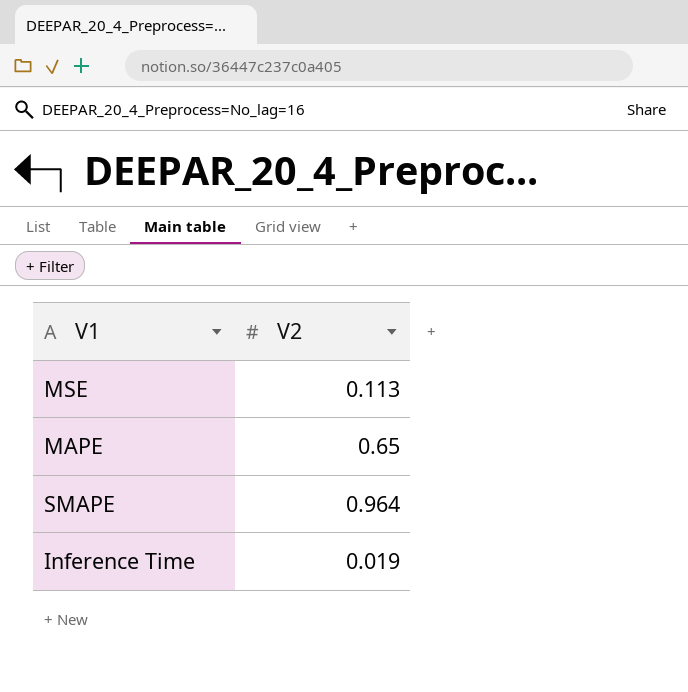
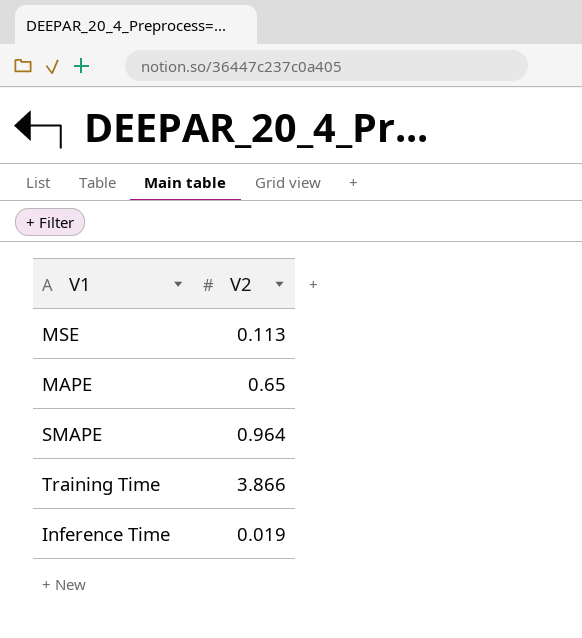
row Training Time: none -> 3.866

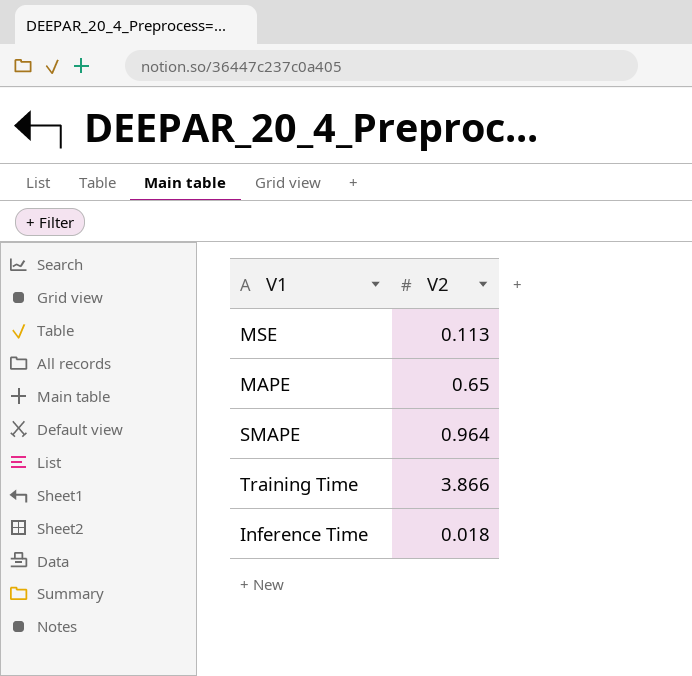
Inference Time | V2: 0.019 -> 0.018

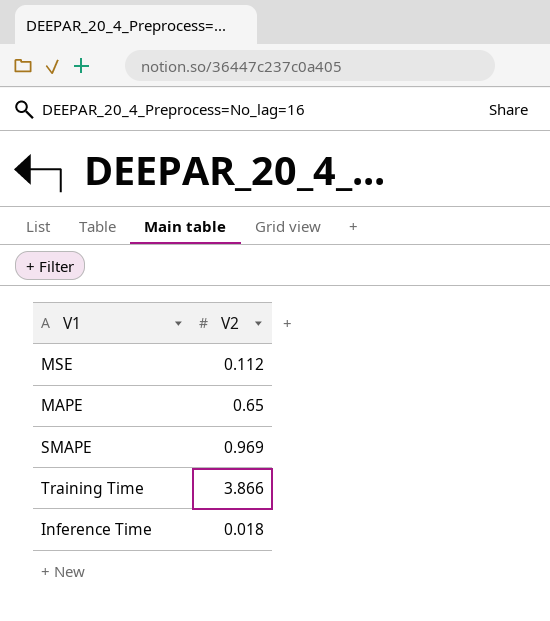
MSE | V2: 0.113 -> 0.112
SMAPE | V2: 0.964 -> 0.969

